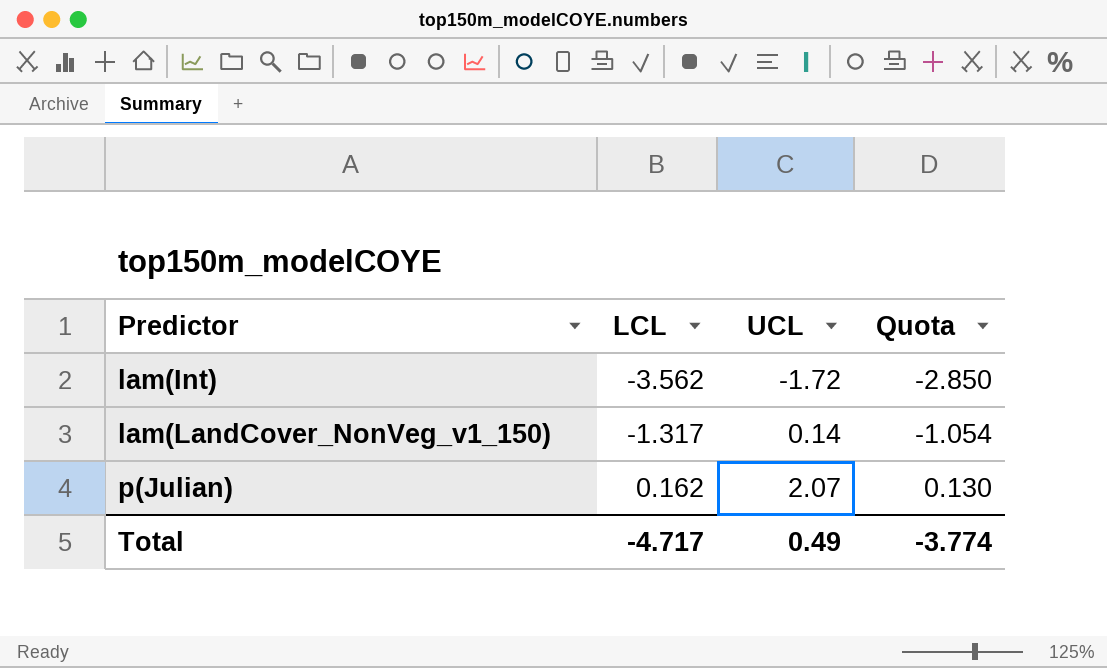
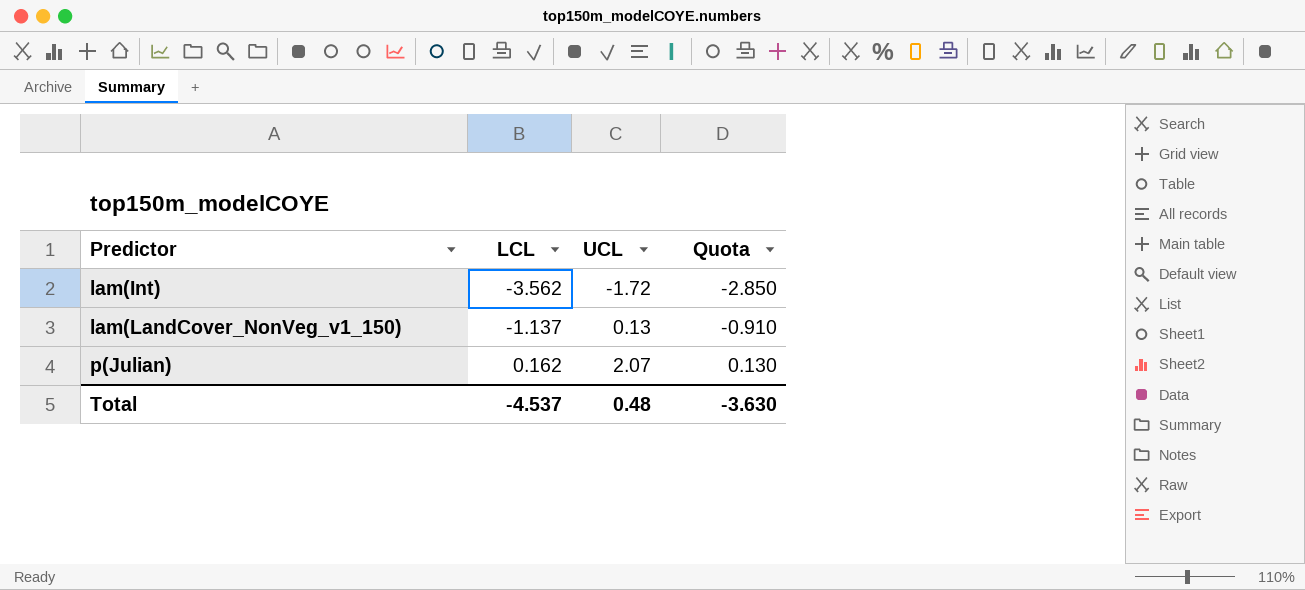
lam(LandCover_NonVeg_v1_150) | LCL: -1.317 -> -1.137
lam(LandCover_NonVeg_v1_150) | UCL: 0.14 -> 0.13
lam(LandCover_NonVeg_v1_150) | Quota: -1.054 -> -0.910
Total | LCL: -4.717 -> -4.537
Total | UCL: 0.49 -> 0.48
Total | Quota: -3.774 -> -3.630

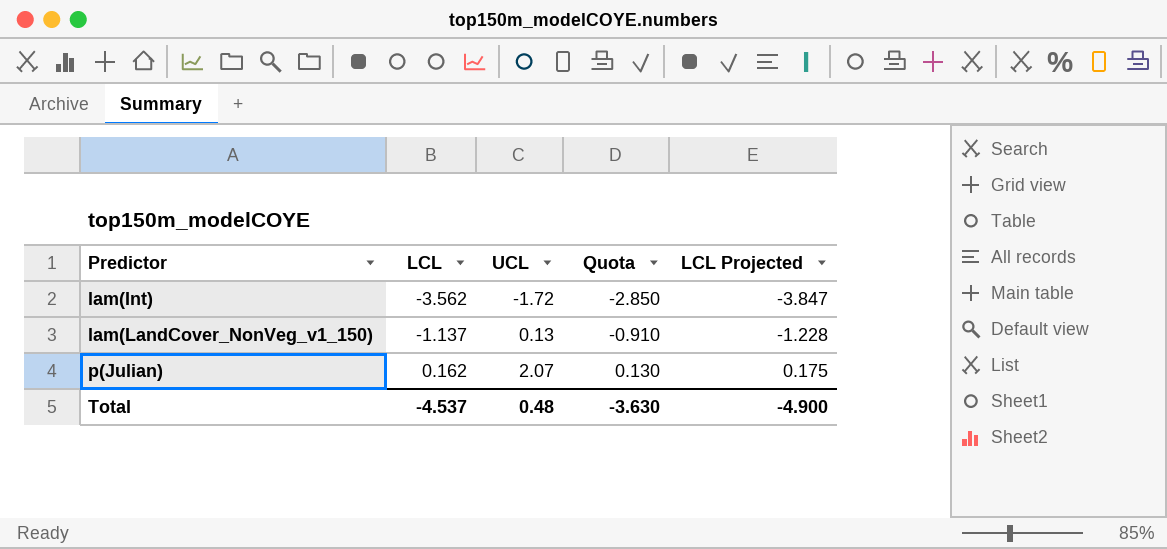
column LCL Projected | formula: none -> [LCL] * 1.08

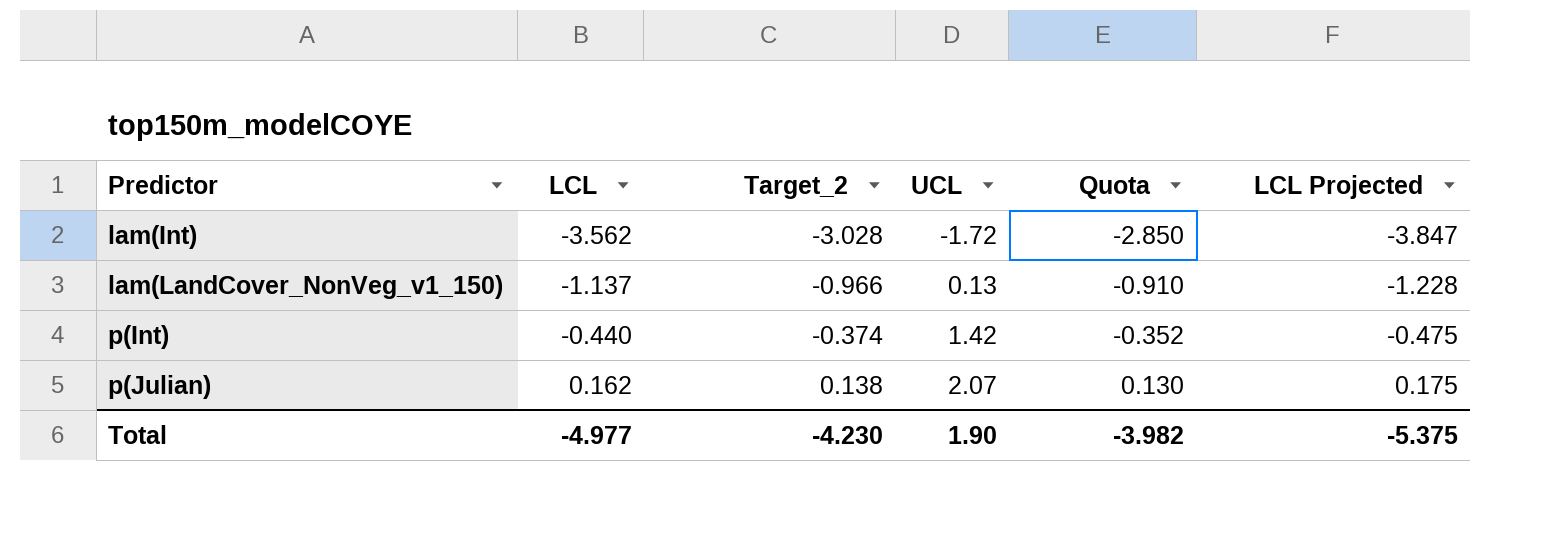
column Target_2 | formula: none -> [LCL] * 0.85
row p(Int): none -> -0.440 | -0.374 | 1.42 | -0.352 | -0.475
Total | LCL: -4.537 -> -4.977
Total | UCL: 0.48 -> 1.90
Total | Quota: -3.630 -> -3.982
Total | LCL Projected: -4.900 -> -5.375

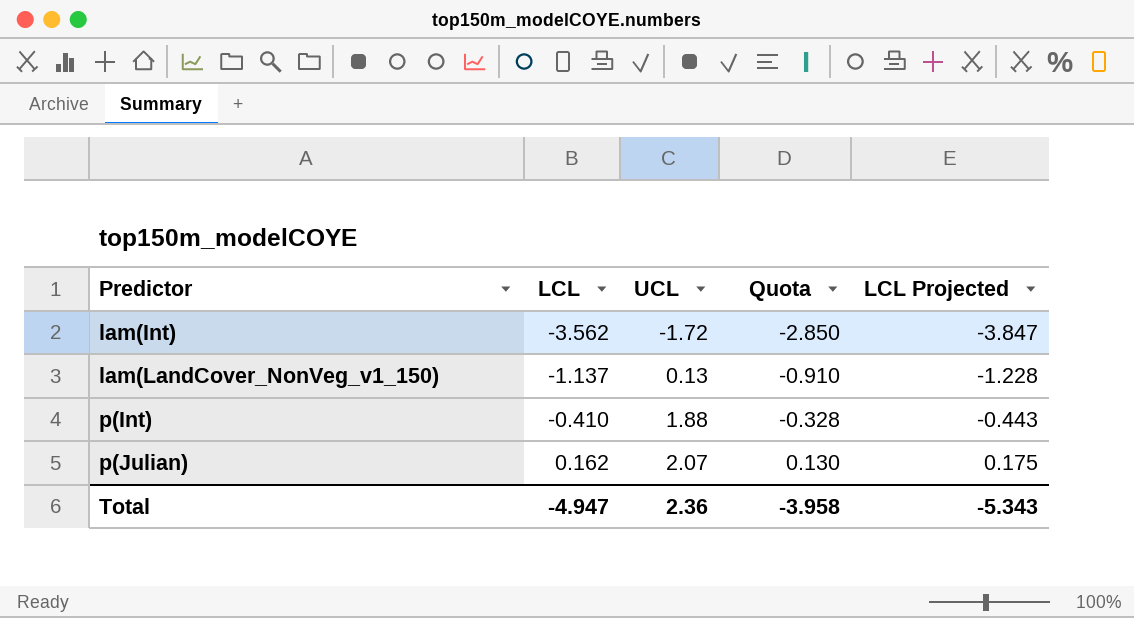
column Target_2 | formula: [LCL] * 0.85 -> none
p(Int) | LCL: -0.440 -> -0.410
p(Int) | UCL: 1.42 -> 1.88
p(Int) | Quota: -0.352 -> -0.328
p(Int) | LCL Projected: -0.475 -> -0.443
Total | LCL: -4.977 -> -4.947
Total | UCL: 1.90 -> 2.36
Total | Quota: -3.982 -> -3.958
Total | LCL Projected: -5.375 -> -5.343

